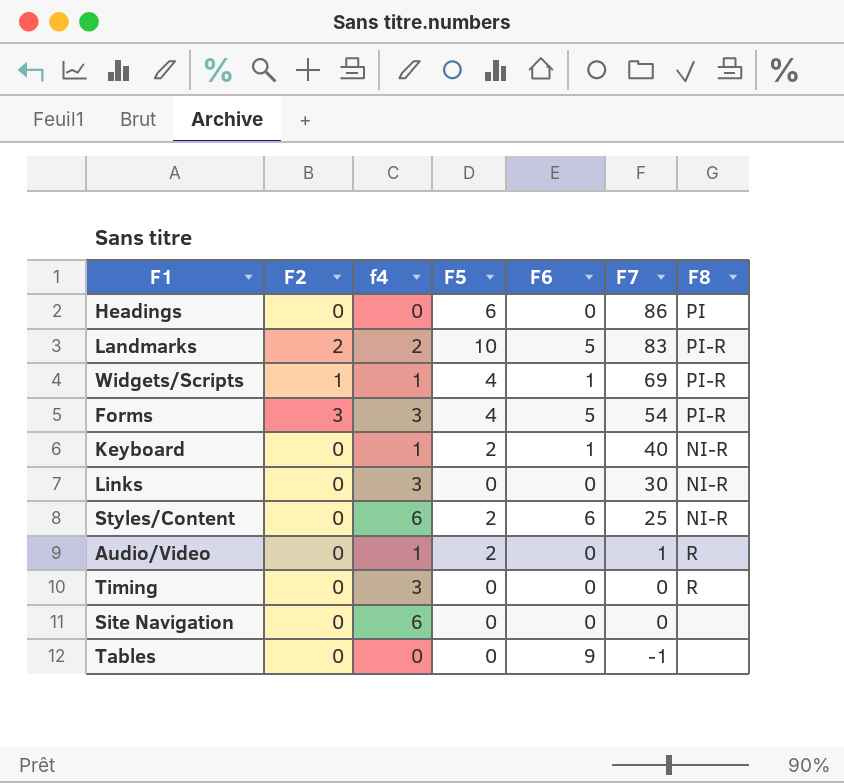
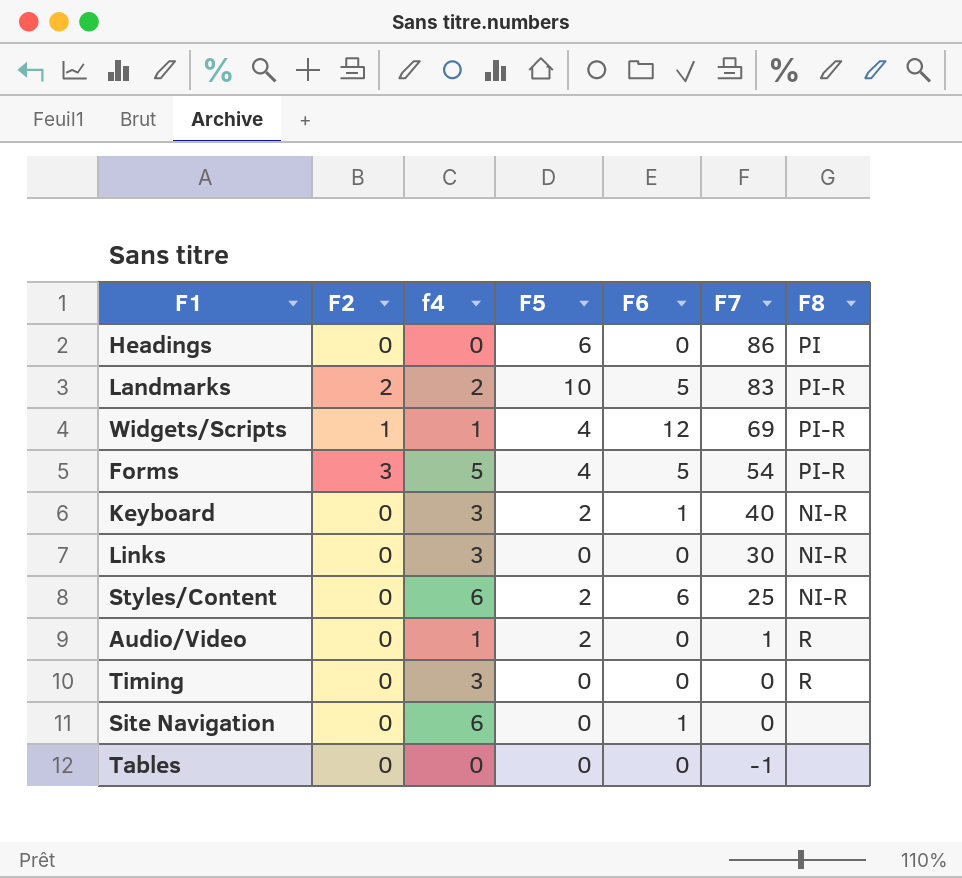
Widgets/Scripts | F6: 1 -> 12
Forms | f4: 3 -> 5
Keyboard | f4: 1 -> 3
Site Navigation | F6: 0 -> 1
Tables | F6: 9 -> 0

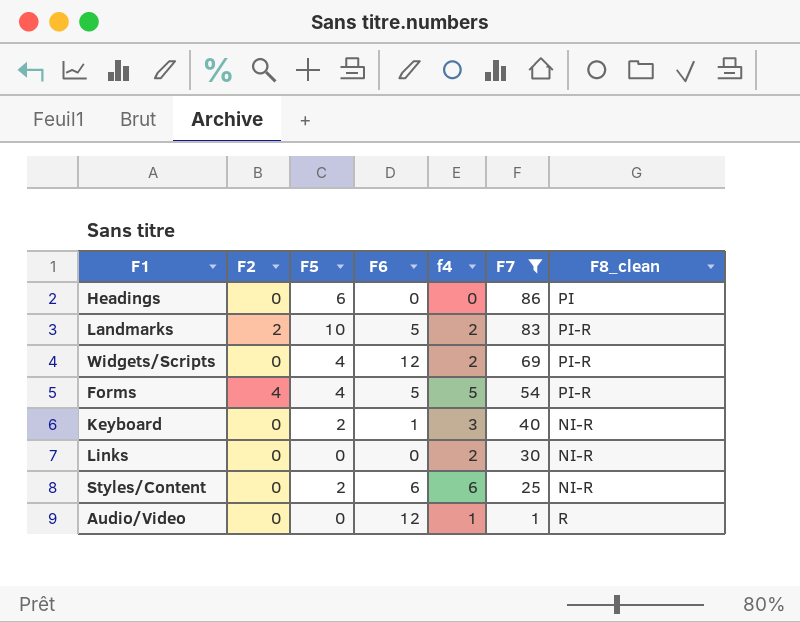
filter: none -> F7 >= 1
column f4 | position: 3 -> 5
column name: F8 -> F8_clean
Widgets/Scripts | F2: 1 -> 0
Widgets/Scripts | f4: 1 -> 2
Forms | F2: 3 -> 4
Links | f4: 3 -> 2
Audio/Video | F5: 2 -> 0
Audio/Video | F6: 0 -> 12

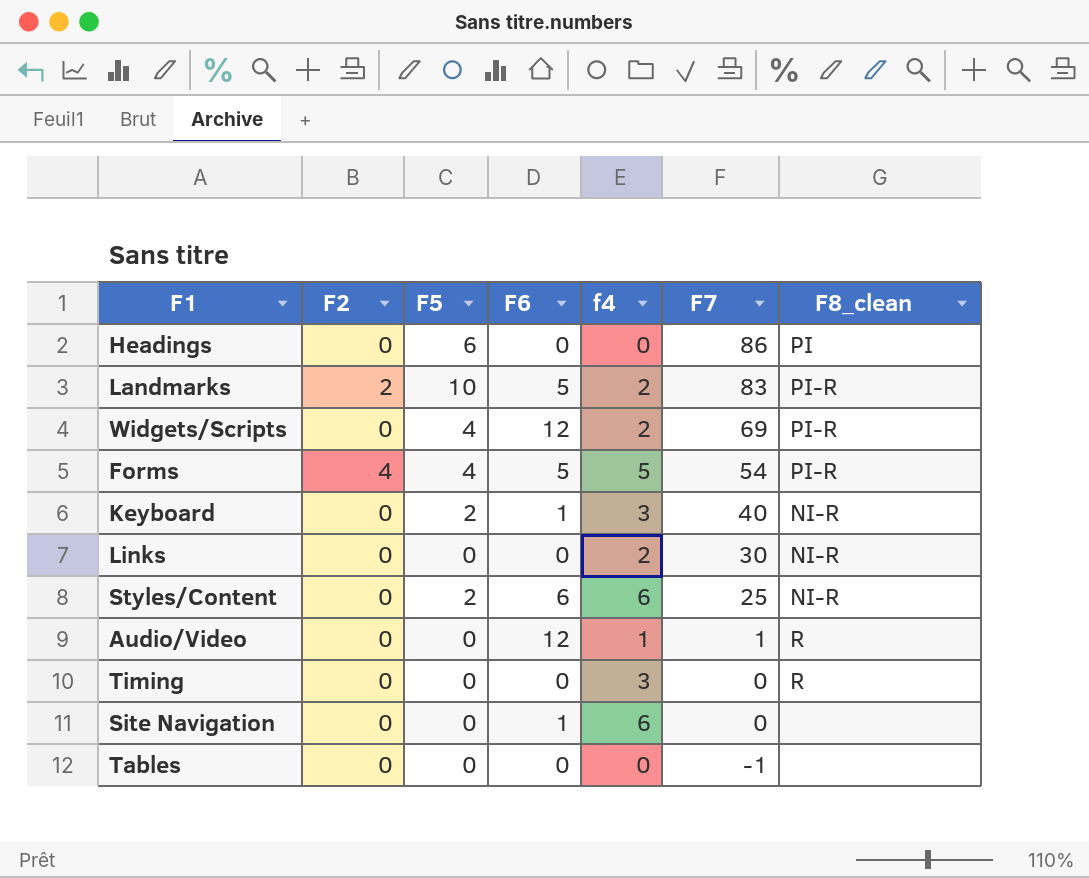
filter: F7 >= 1 -> none

